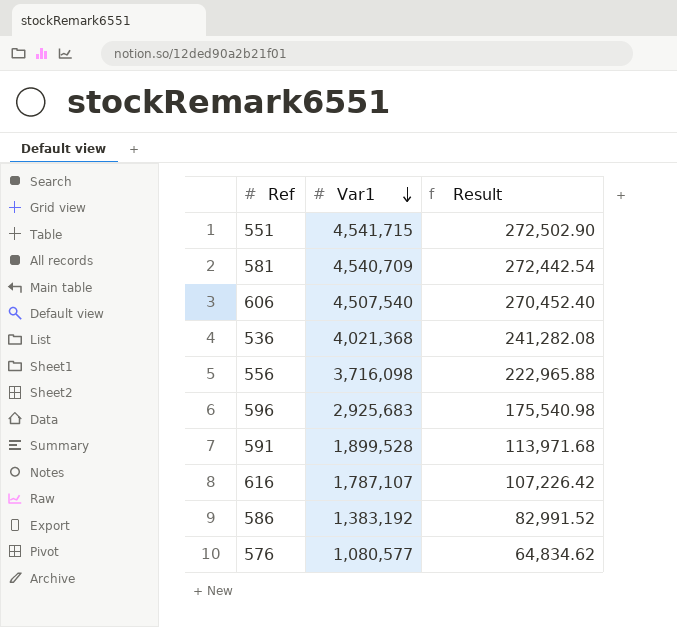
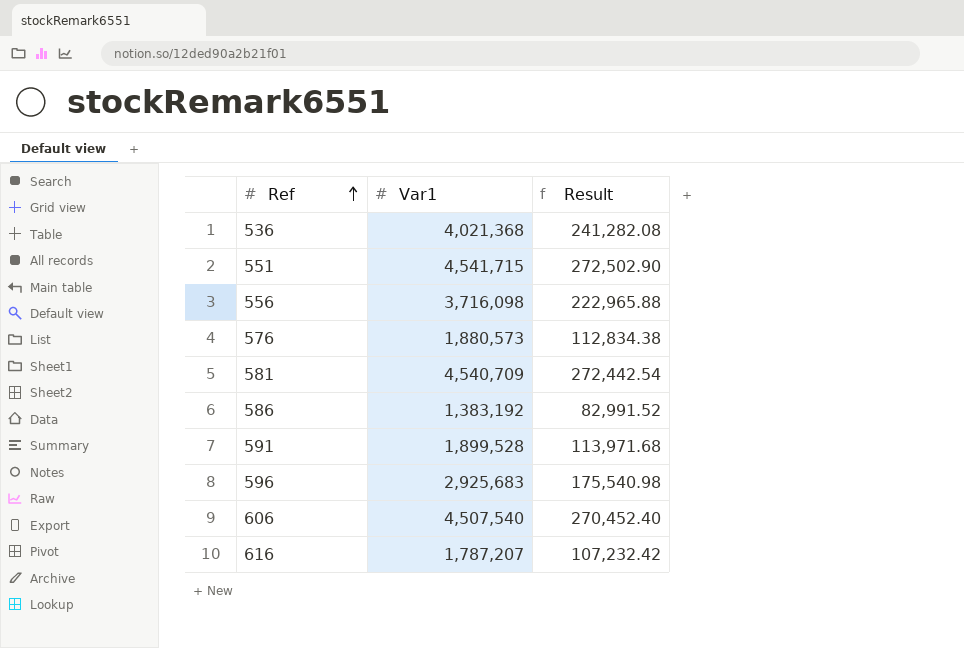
row order: Var1 descending -> Ref ascending
576 | Var1: 1,080,577 -> 1,880,573
576 | Result: 64,834.62 -> 112,834.38
616 | Var1: 1,787,107 -> 1,787,207
616 | Result: 107,226.42 -> 107,232.42

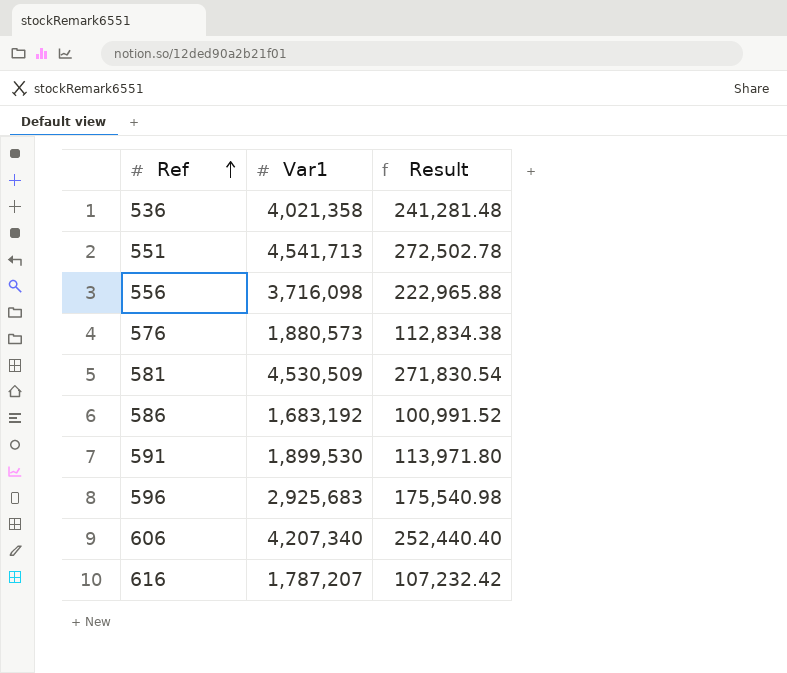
536 | Var1: 4,021,368 -> 4,021,358
536 | Result: 241,282.08 -> 241,281.48
551 | Var1: 4,541,715 -> 4,541,713
551 | Result: 272,502.90 -> 272,502.78
581 | Var1: 4,540,709 -> 4,530,509
581 | Result: 272,442.54 -> 271,830.54
586 | Var1: 1,383,192 -> 1,683,192
586 | Result: 82,991.52 -> 100,991.52
591 | Var1: 1,899,528 -> 1,899,530
591 | Result: 113,971.68 -> 113,971.80
606 | Var1: 4,507,540 -> 4,207,340
606 | Result: 270,452.40 -> 252,440.40

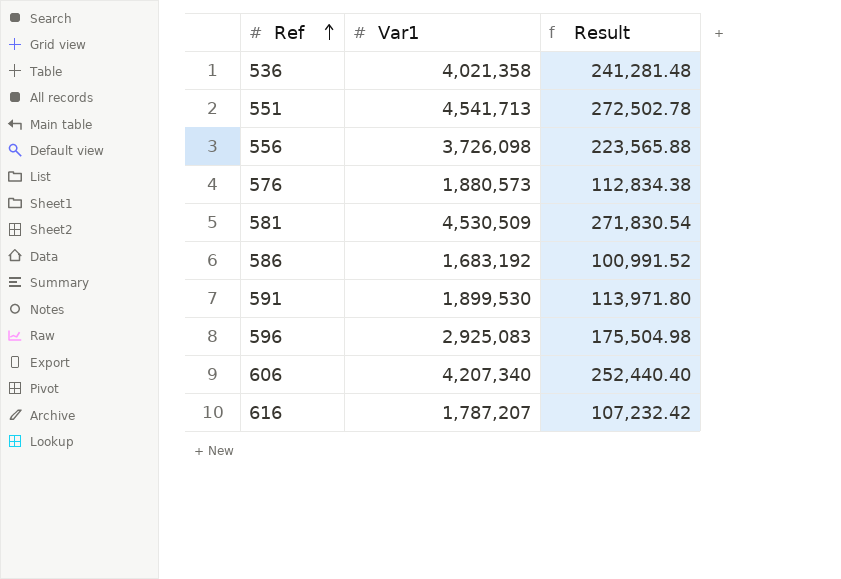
556 | Var1: 3,716,098 -> 3,726,098
556 | Result: 222,965.88 -> 223,565.88
596 | Var1: 2,925,683 -> 2,925,083
596 | Result: 175,540.98 -> 175,504.98

